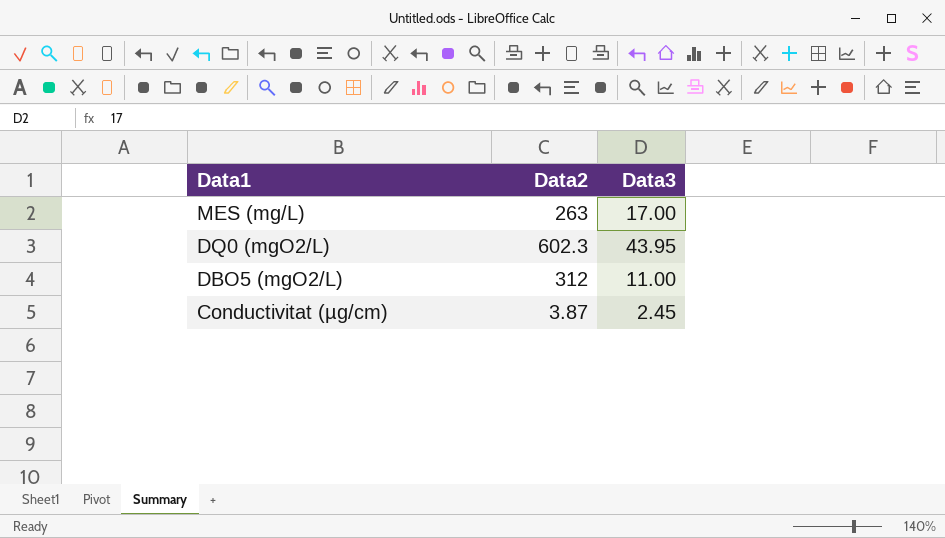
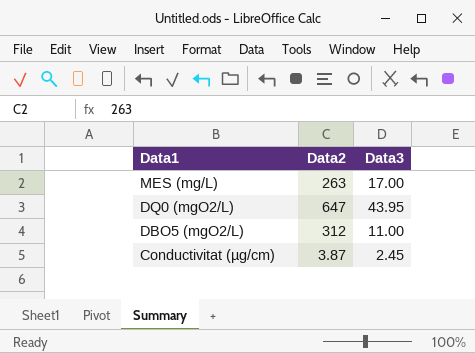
DQ0 (mgO2/L) | Data2: 602.3 -> 647

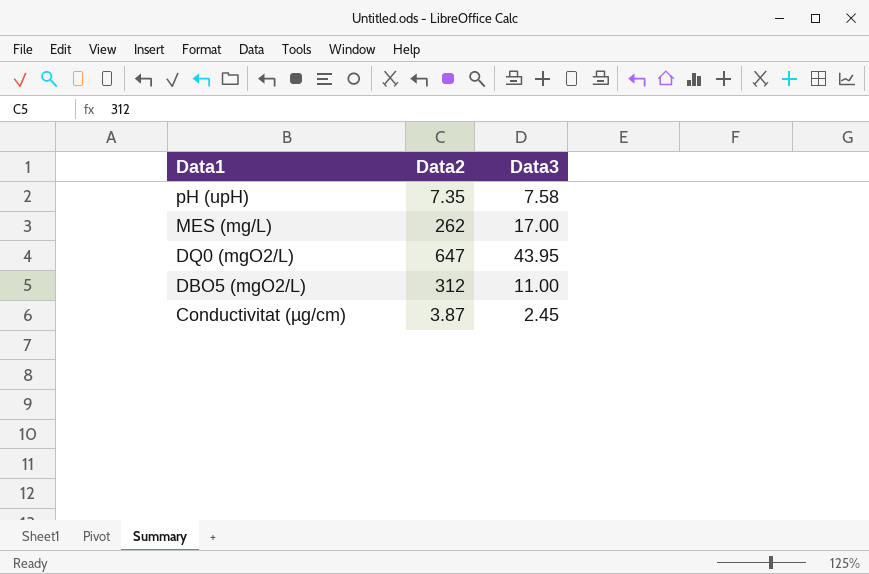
row pH (upH): none -> 7.35 | 7.58
MES (mg/L) | Data2: 263 -> 262

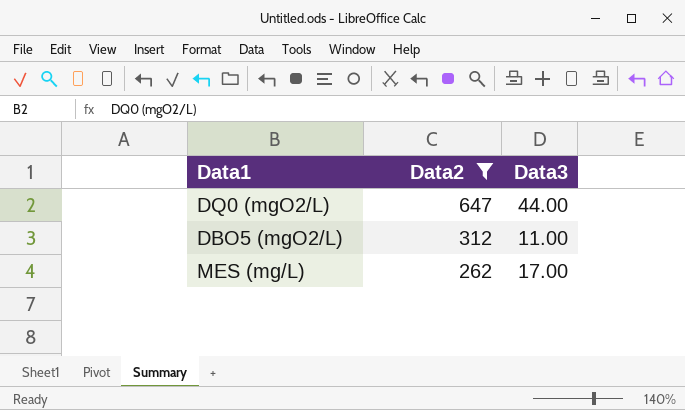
filter: none -> Data2 >= 262
row order: Data1 descending -> Data2 descending
DQ0 (mgO2/L) | Data3: 43.95 -> 44.00

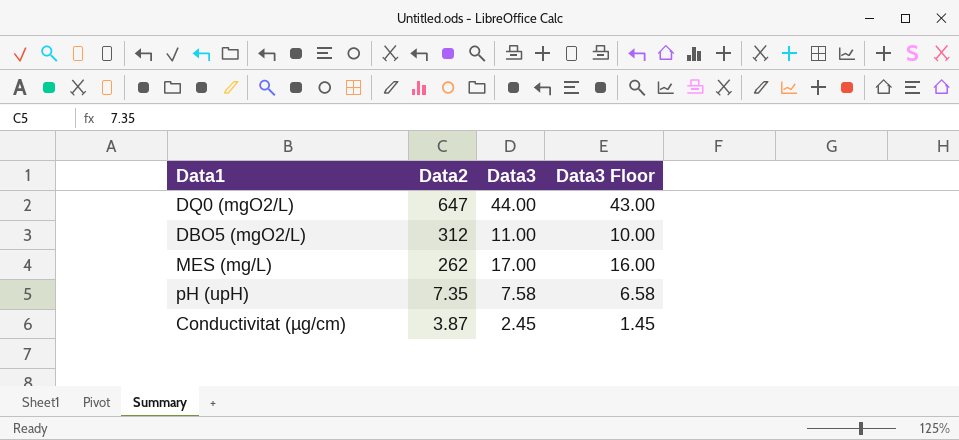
filter: Data2 >= 262 -> none
column Data3 Floor | formula: none -> [Data3] - 1

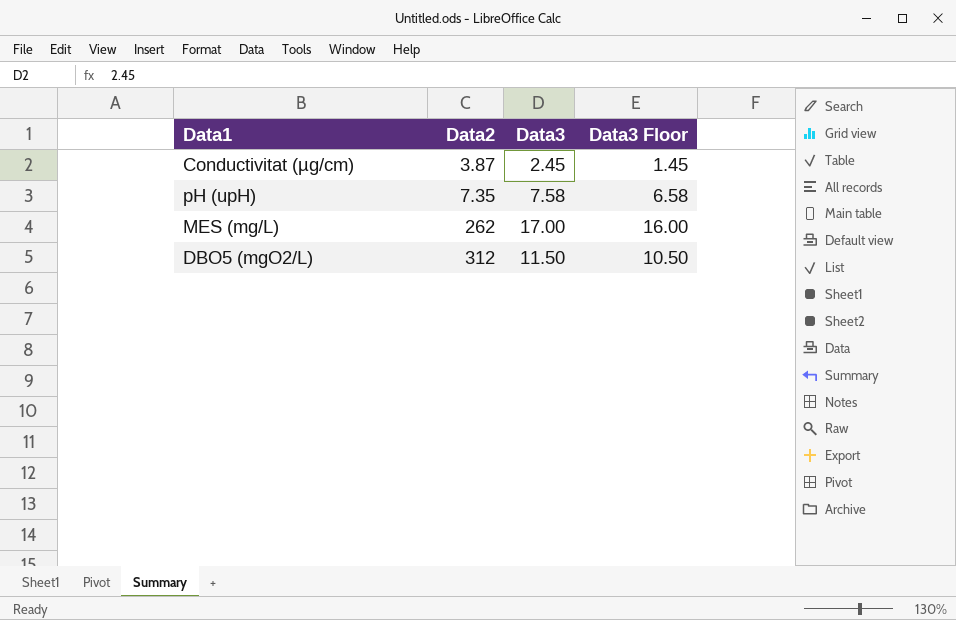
row order: Data2 descending -> Data2 ascending
row DQ0 (mgO2/L): 647 | 44.00 | 43.00 -> none
DBO5 (mgO2/L) | Data3: 11.00 -> 11.50
DBO5 (mgO2/L) | Data3 Floor: 10.00 -> 10.50

